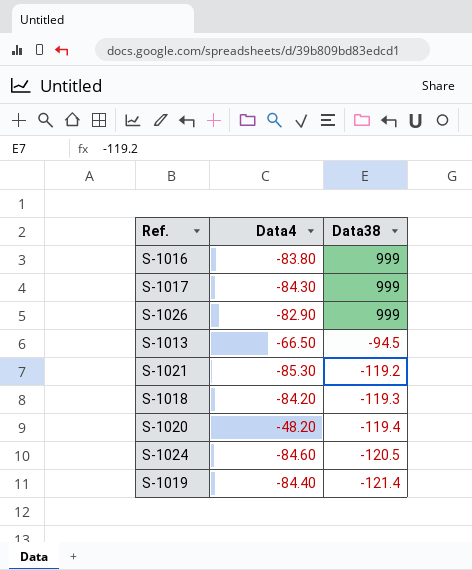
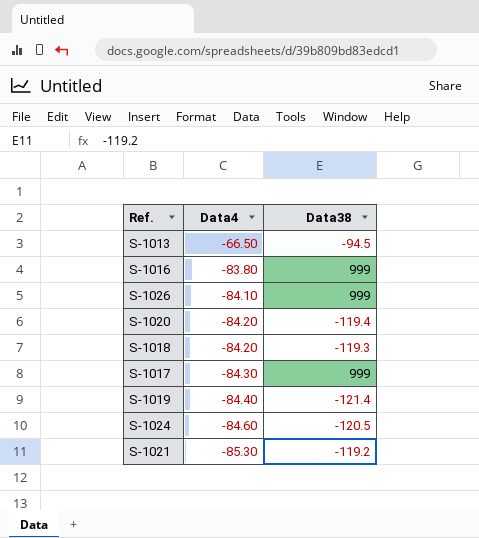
row order: Data38 descending -> Data4 descending
S-1026 | Data4: -82.90 -> -84.10
S-1020 | Data4: -48.20 -> -84.20

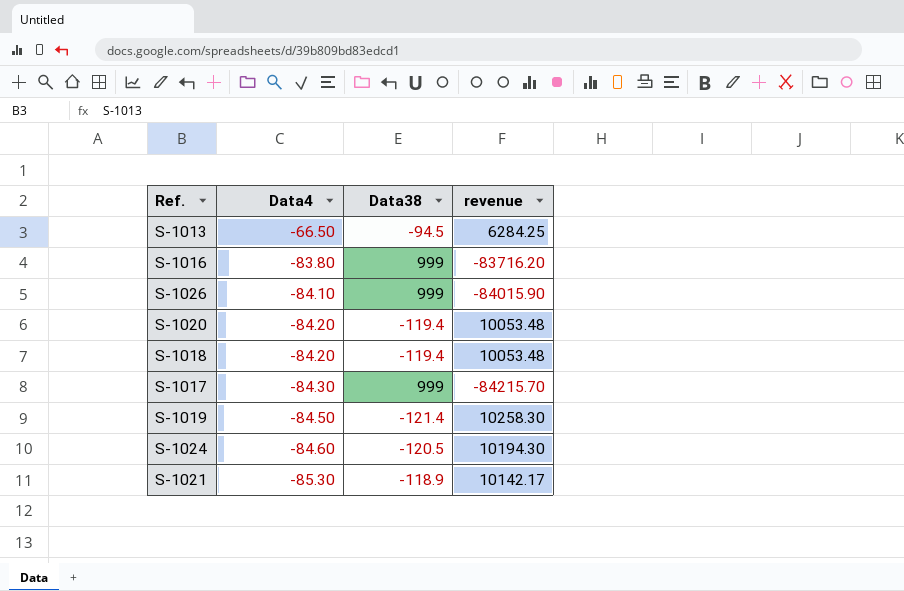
column revenue | formula: none -> [Data4] * [Data38]
S-1018 | Data38: -119.3 -> -119.4
S-1019 | Data4: -84.40 -> -84.50
S-1021 | Data38: -119.2 -> -118.9

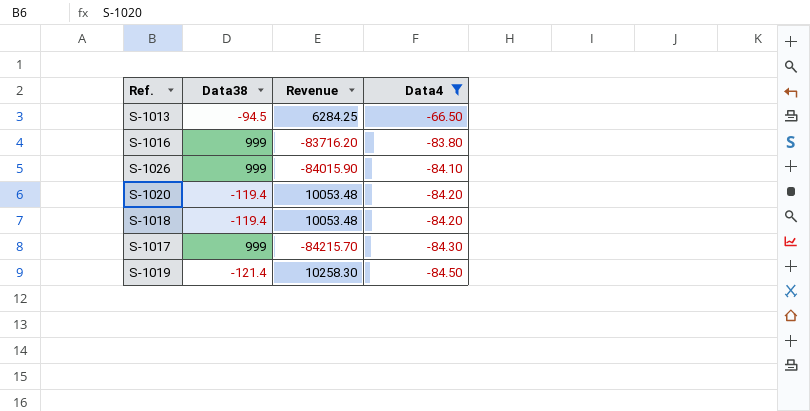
filter: none -> Data4 >= -84.50
column name: revenue -> Revenue
column Data4 | position: 2 -> 4

